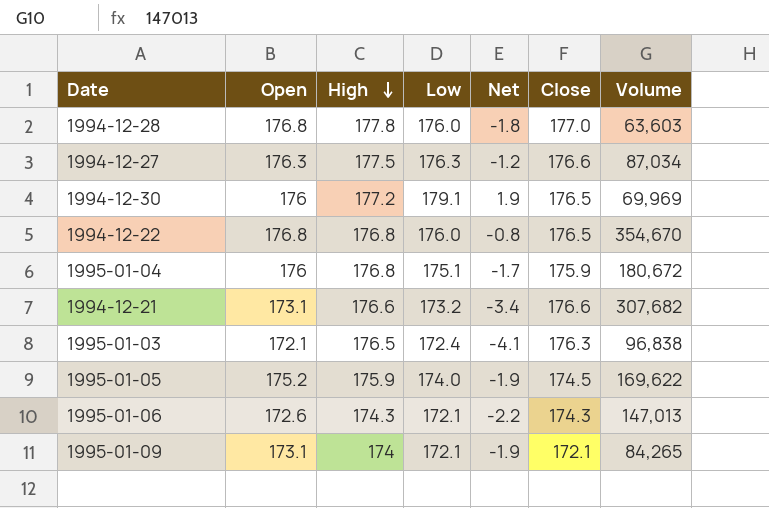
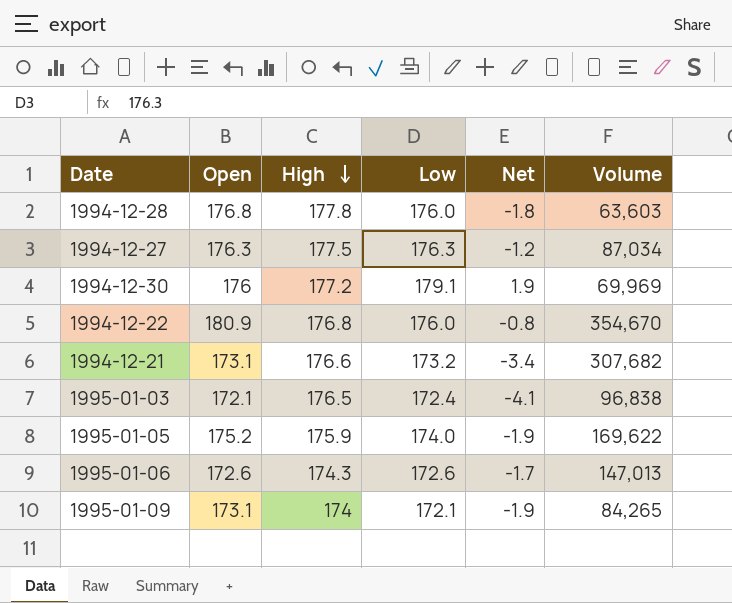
column Close | position: 6 -> none
row 1995-01-04: 176 | 176.8 | 175.1 | -1.7 | 175.9 | 180,672 -> none
1994-12-22 | Open: 176.8 -> 180.9
1995-01-06 | Low: 172.1 -> 172.6
1995-01-06 | Net: -2.2 -> -1.7

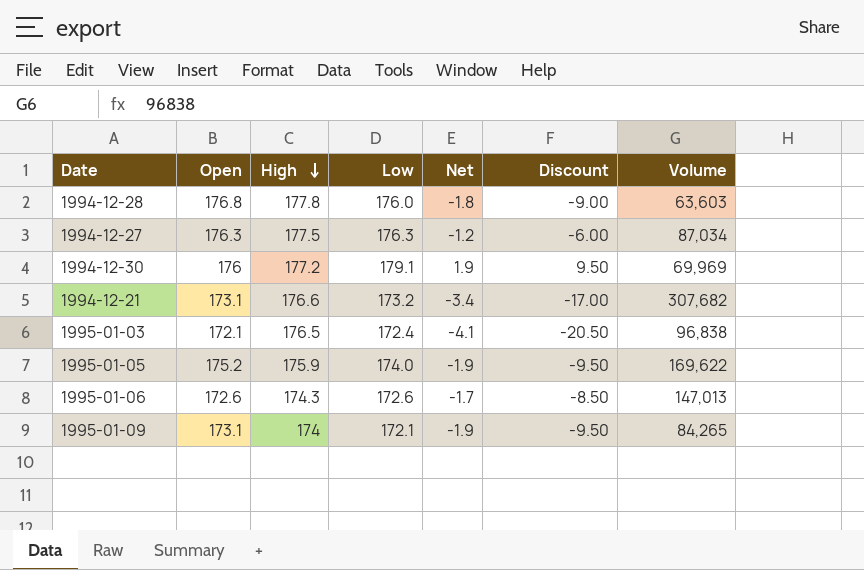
column Discount | formula: none -> [Net] * 5
row 1994-12-22: 180.9 | 176.8 | 176.0 | -0.8 | 354,670 -> none

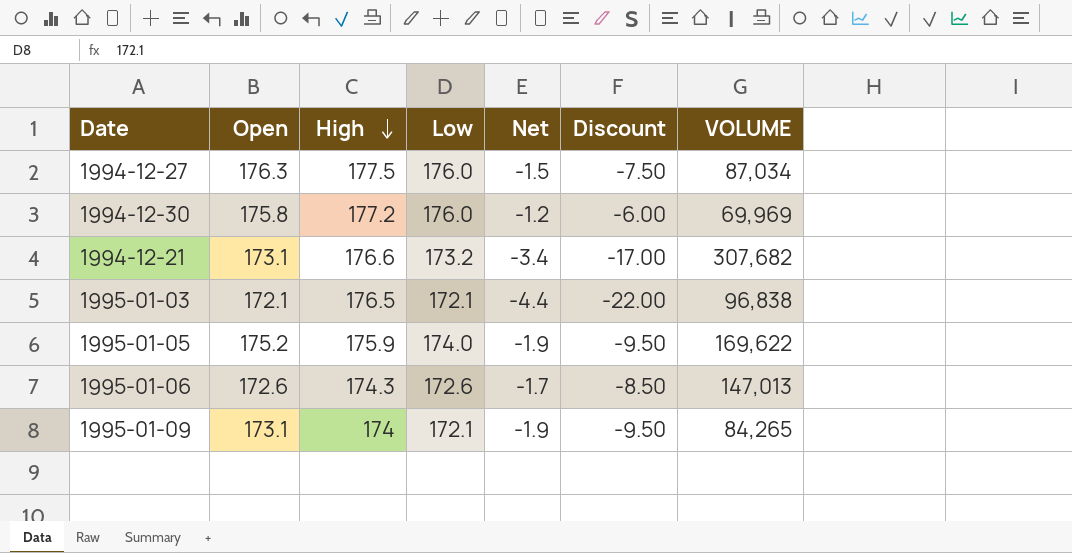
column name: Volume -> VOLUME
row 1994-12-28: 176.8 | 177.8 | 176.0 | -1.8 | -9.00 | 63,603 -> none
1994-12-27 | Low: 176.3 -> 176.0
1994-12-27 | Net: -1.2 -> -1.5
1994-12-27 | Discount: -6.00 -> -7.50
1994-12-30 | Open: 176 -> 175.8
1994-12-30 | Low: 179.1 -> 176.0
1994-12-30 | Net: 1.9 -> -1.2
1994-12-30 | Discount: 9.50 -> -6.00
1995-01-03 | Low: 172.4 -> 172.1
1995-01-03 | Net: -4.1 -> -4.4
1995-01-03 | Discount: -20.50 -> -22.00

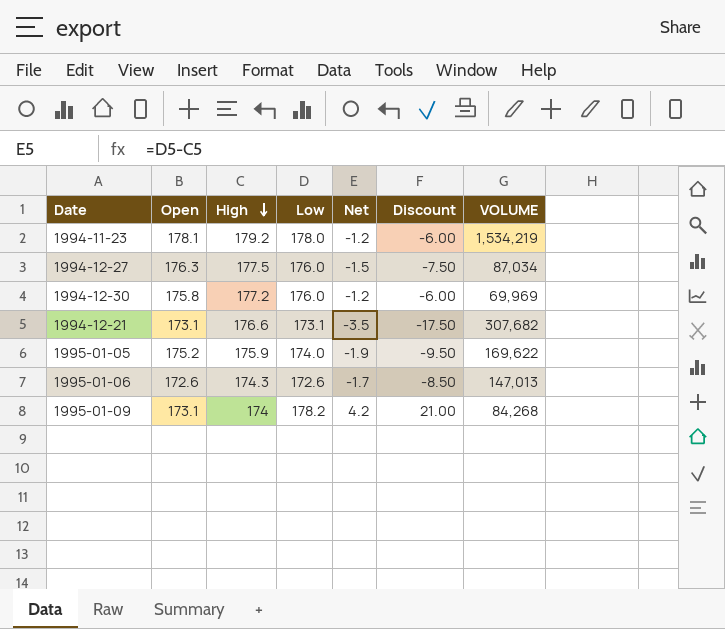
row 1995-01-03: 172.1 | 176.5 | 172.1 | -4.4 | -22.00 | 96,838 -> none
row 1994-11-23: none -> 178.1 | 179.2 | 178.0 | -1.2 | -6.00 | 1,534,219
1994-12-21 | Low: 173.2 -> 173.1
1994-12-21 | Net: -3.4 -> -3.5
1994-12-21 | Discount: -17.00 -> -17.50
1995-01-09 | Low: 172.1 -> 178.2
1995-01-09 | Net: -1.9 -> 4.2
1995-01-09 | Discount: -9.50 -> 21.00
1995-01-09 | VOLUME: 84,265 -> 84,268

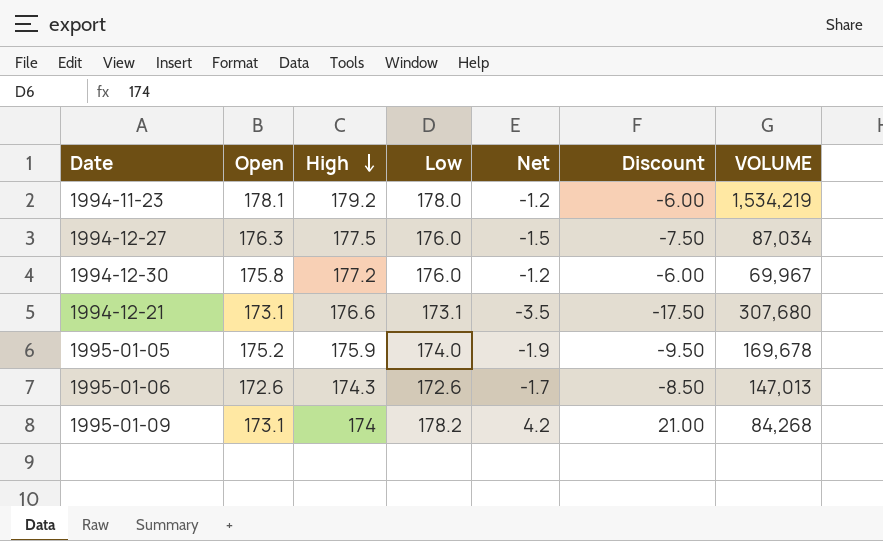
1994-12-30 | VOLUME: 69,969 -> 69,967
1994-12-21 | VOLUME: 307,682 -> 307,680
1995-01-05 | VOLUME: 169,622 -> 169,678

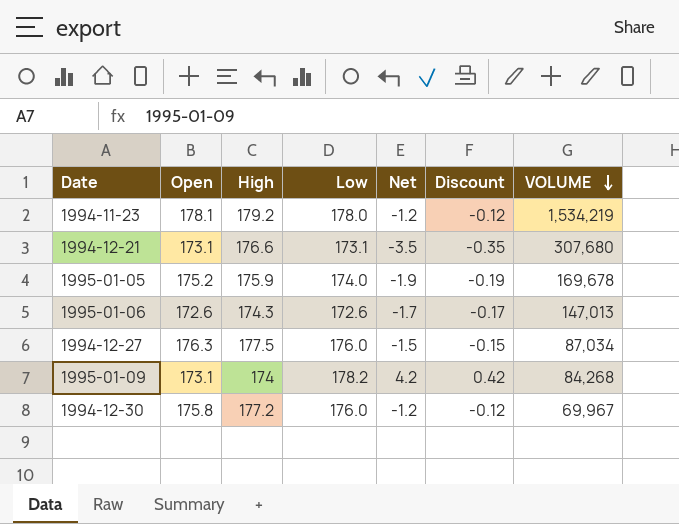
row order: High descending -> VOLUME descending
column Discount | formula: [Net] * 5 -> [Net] * 0.1

